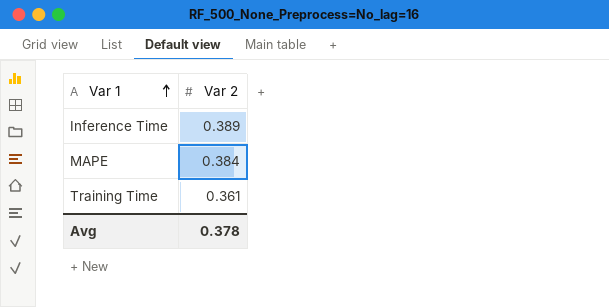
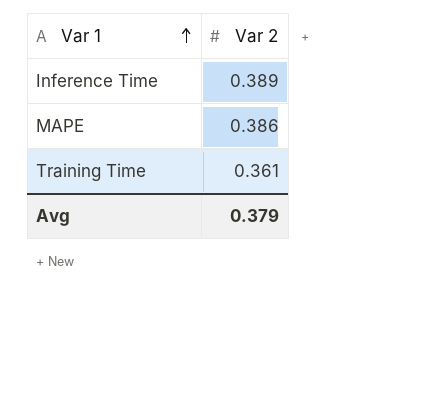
MAPE | Var 2: 0.384 -> 0.386
Avg | Var 2: 0.378 -> 0.379

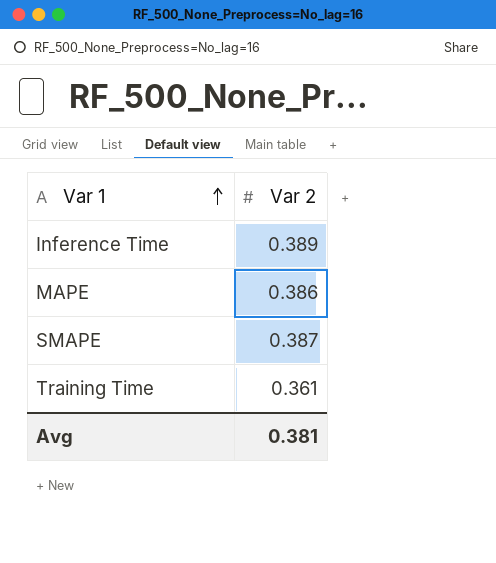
row SMAPE: none -> 0.387
Avg | Var 2: 0.379 -> 0.381

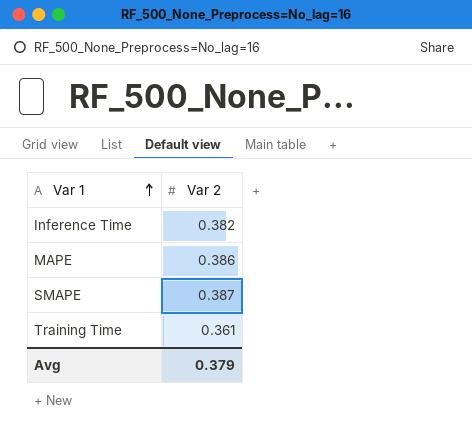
Inference Time | Var 2: 0.389 -> 0.382
Avg | Var 2: 0.381 -> 0.379

